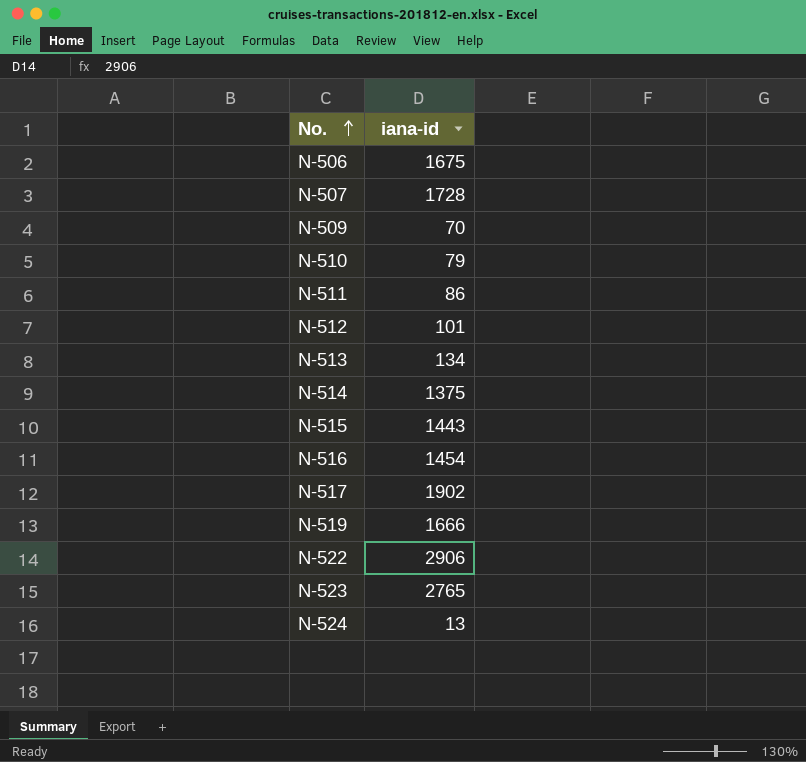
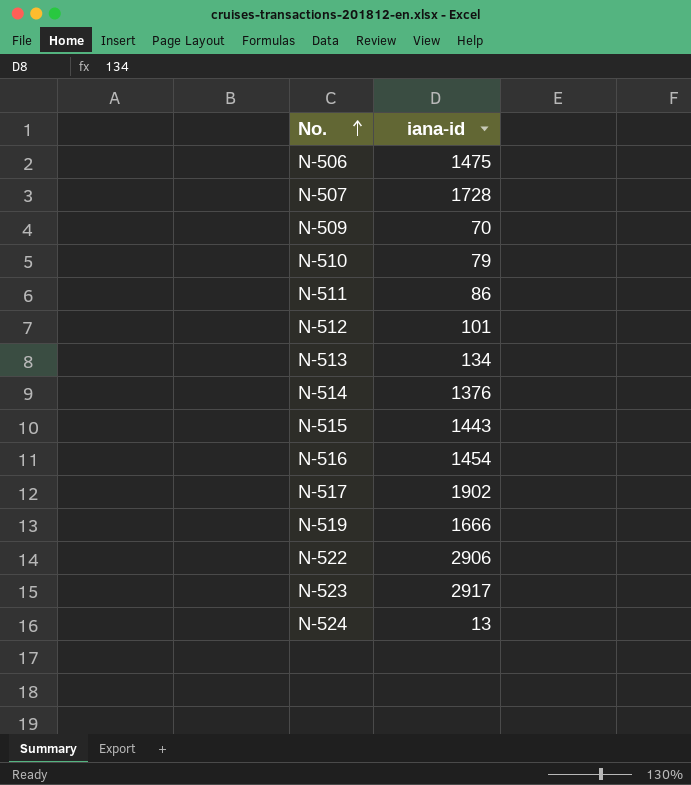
N-506 | iana-id: 1675 -> 1475
N-514 | iana-id: 1375 -> 1376
N-523 | iana-id: 2765 -> 2917

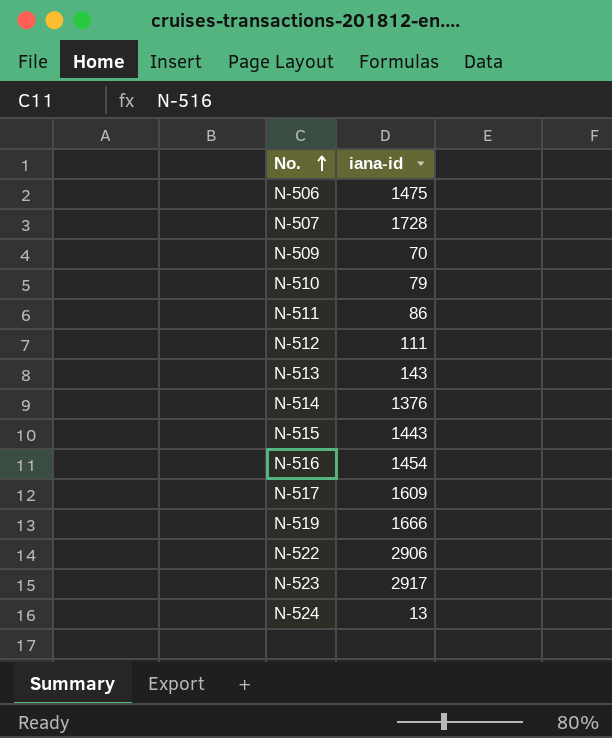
N-512 | iana-id: 101 -> 111
N-513 | iana-id: 134 -> 143
N-517 | iana-id: 1902 -> 1609

